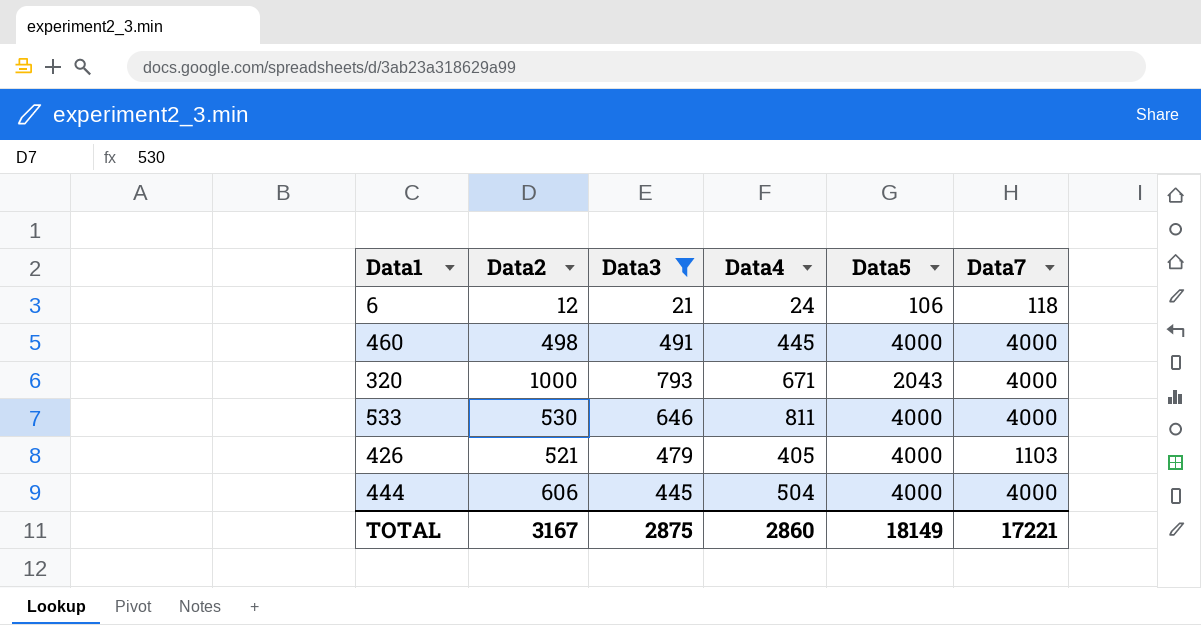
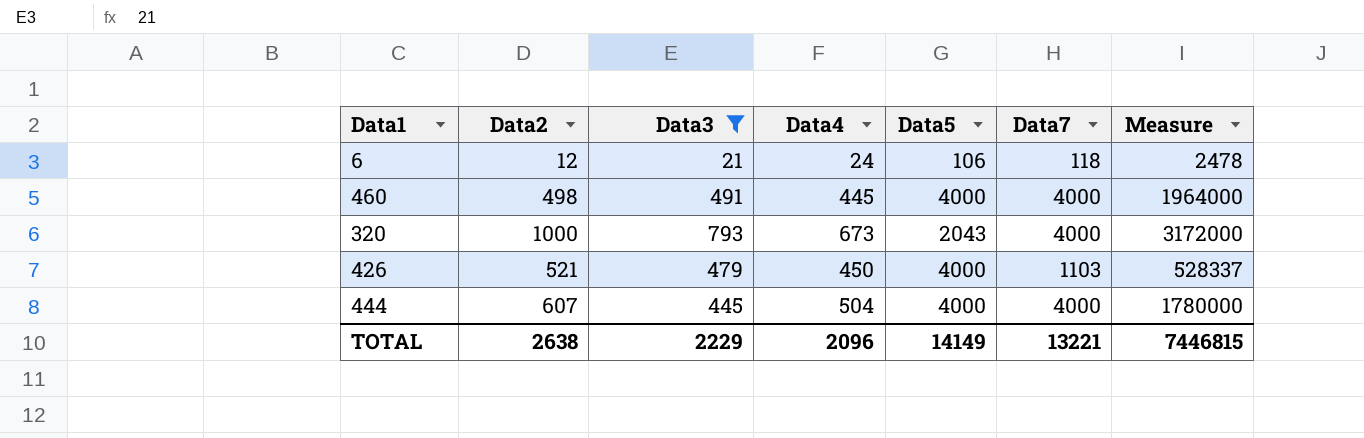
column Measure | formula: none -> [Data3] * [Data7]
row 533: 530 | 646 | 811 | 4000 | 4000 -> none
320 | Data4: 671 -> 673
426 | Data4: 405 -> 450
444 | Data2: 606 -> 607
TOTAL | Data2: 3167 -> 2638
TOTAL | Data3: 2875 -> 2229
TOTAL | Data4: 2860 -> 2096
TOTAL | Data5: 18149 -> 14149
TOTAL | Data7: 17221 -> 13221

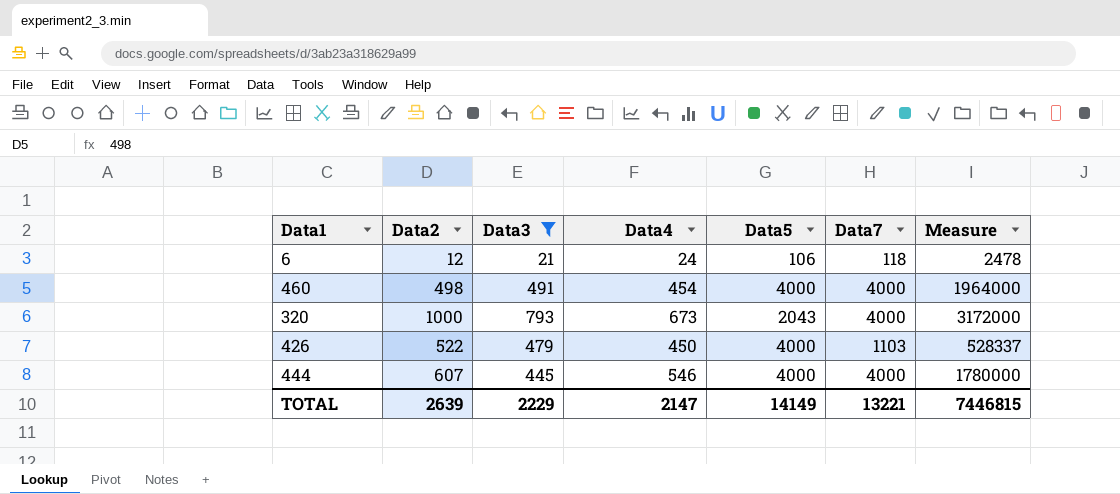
460 | Data4: 445 -> 454
426 | Data2: 521 -> 522
444 | Data4: 504 -> 546
TOTAL | Data2: 2638 -> 2639
TOTAL | Data4: 2096 -> 2147

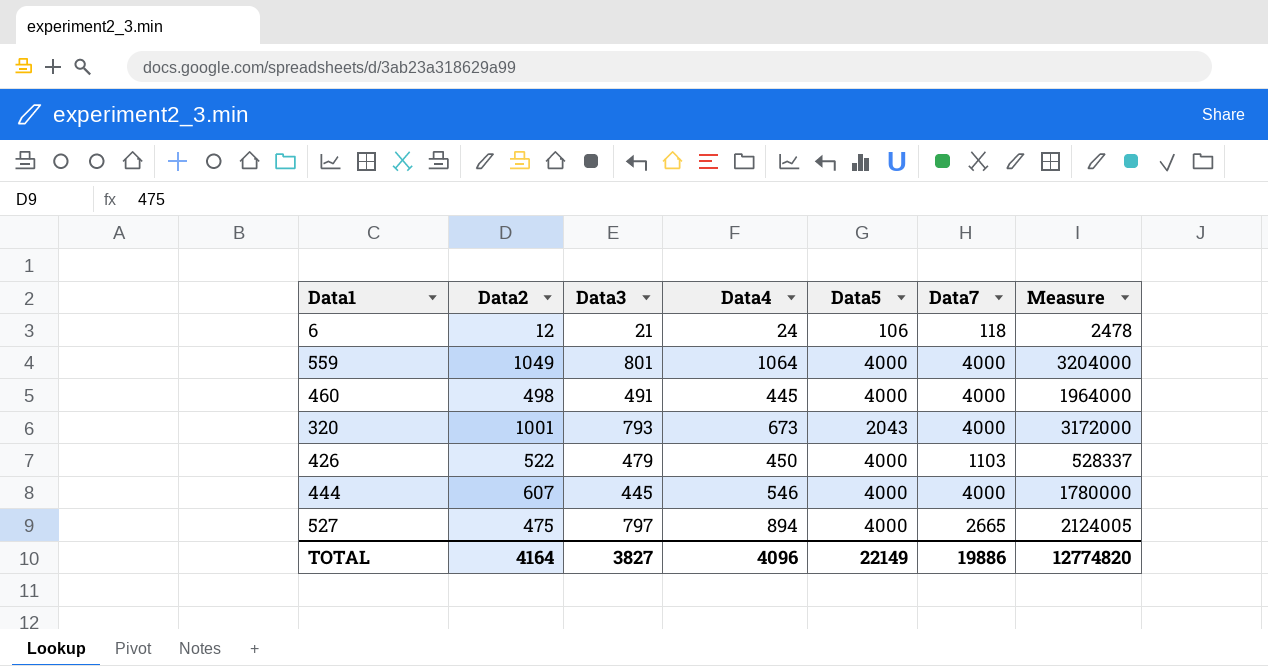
filter: Data3 <= 793 -> none
460 | Data4: 454 -> 445
320 | Data2: 1000 -> 1001
TOTAL | Data2: 2639 -> 4164
TOTAL | Data3: 2229 -> 3827
TOTAL | Data4: 2147 -> 4096
TOTAL | Data5: 14149 -> 22149
TOTAL | Data7: 13221 -> 19886
TOTAL | Measure: 7446815 -> 12774820

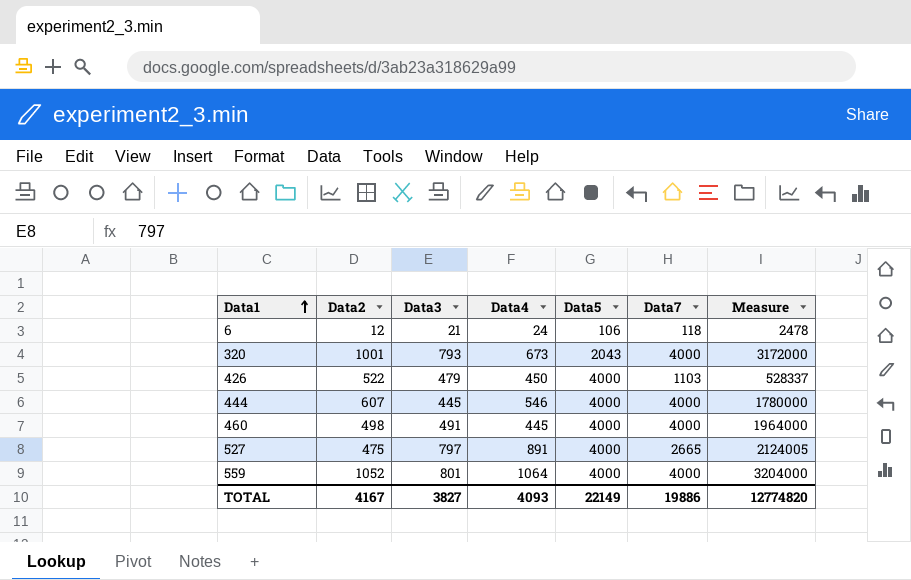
row order: none -> Data1 ascending
527 | Data4: 894 -> 891
559 | Data2: 1049 -> 1052
TOTAL | Data2: 4164 -> 4167
TOTAL | Data4: 4096 -> 4093

